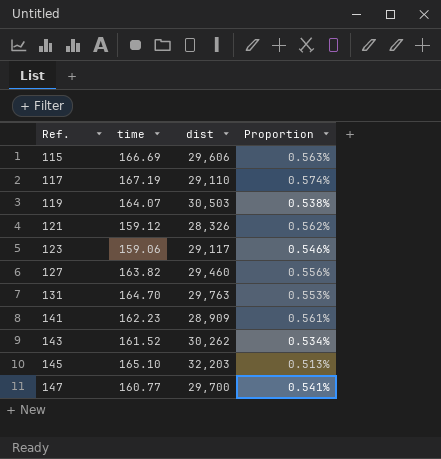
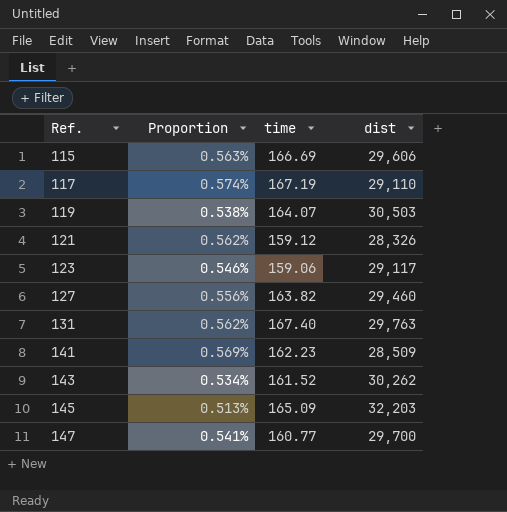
column Proportion | position: 4 -> 2
131 | Proportion: 0.553% -> 0.562%
131 | time: 164.70 -> 167.40
141 | Proportion: 0.561% -> 0.569%
141 | dist: 28,909 -> 28,509
145 | time: 165.10 -> 165.09

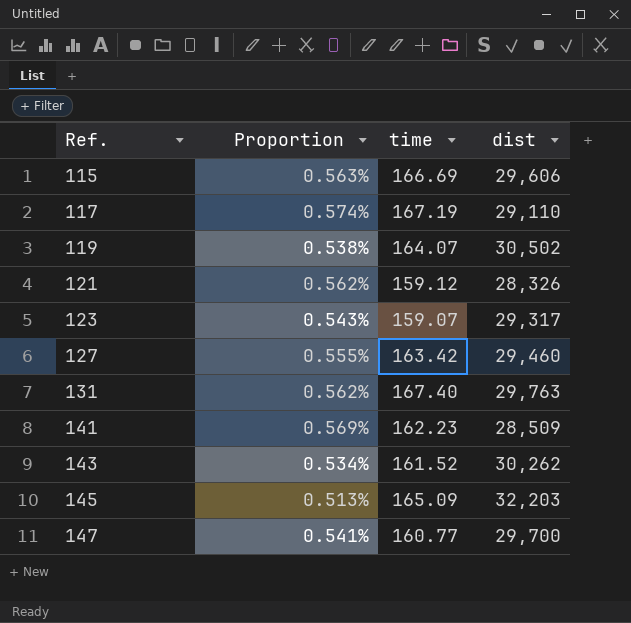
119 | dist: 30,503 -> 30,502
123 | Proportion: 0.546% -> 0.543%
123 | time: 159.06 -> 159.07
123 | dist: 29,117 -> 29,317
127 | Proportion: 0.556% -> 0.555%
127 | time: 163.82 -> 163.42

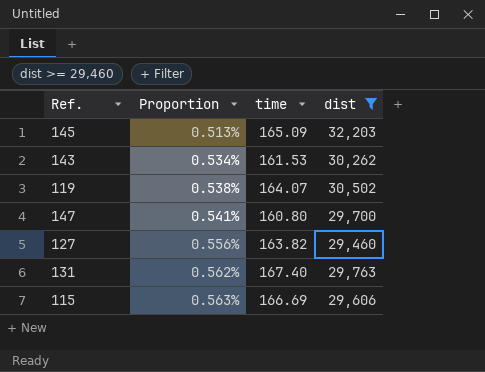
filter: none -> dist >= 29,460
row order: Ref. ascending -> Proportion ascending
143 | time: 161.52 -> 161.53
147 | time: 160.77 -> 160.80
127 | Proportion: 0.555% -> 0.556%
127 | time: 163.42 -> 163.82

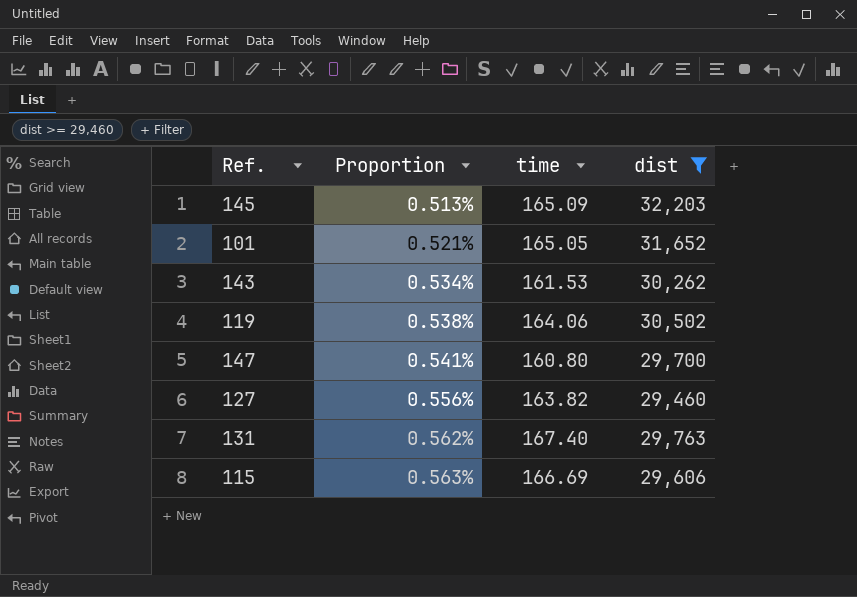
row 101: none -> 0.521% | 165.05 | 31,652
119 | time: 164.07 -> 164.06

